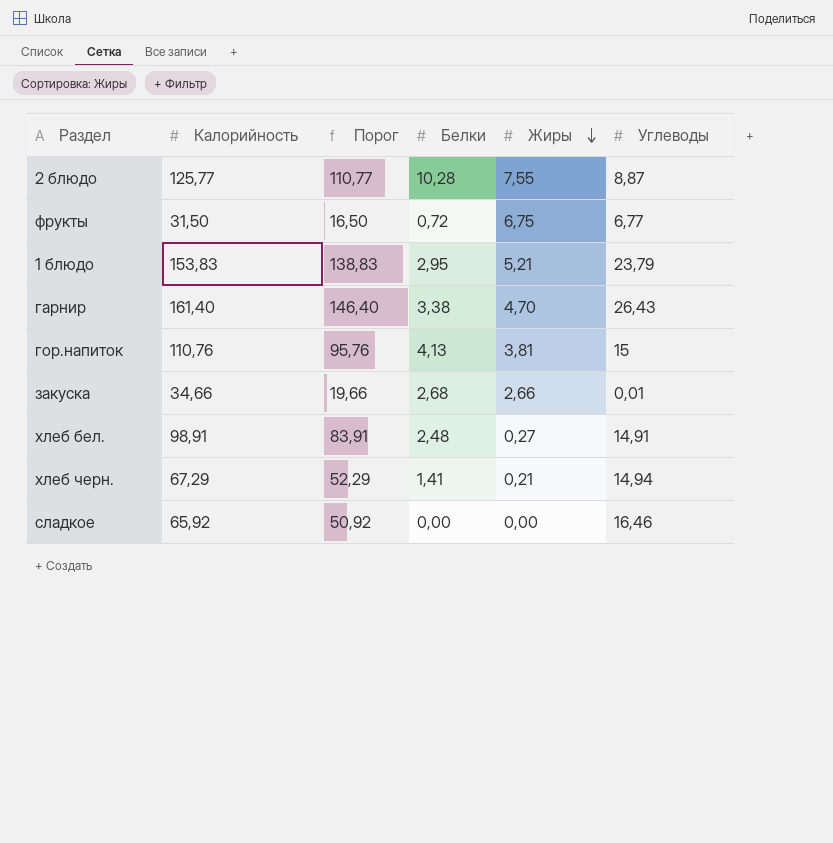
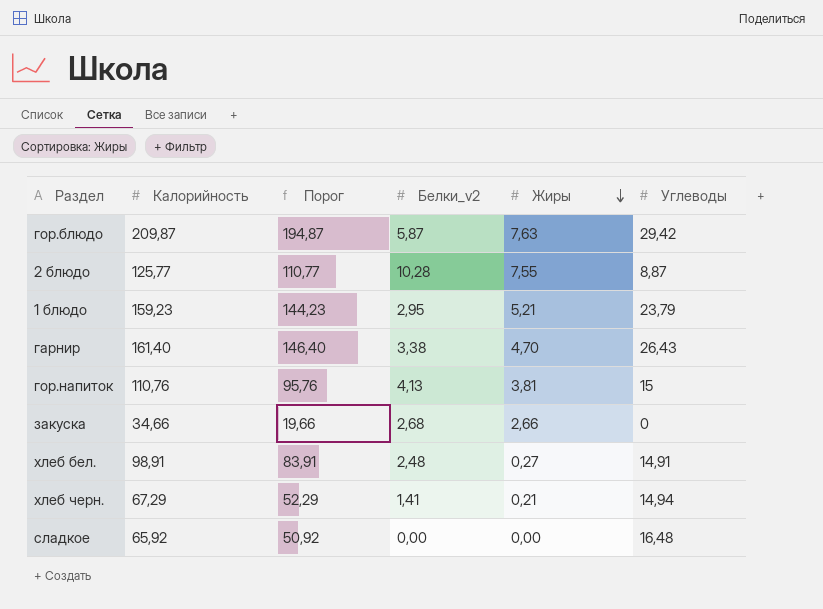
column name: Белки -> Белки_v2
row фрукты: 31,50 | 16,50 | 0,72 | 6,75 | 6,77 -> none
row гор.блюдо: none -> 209,87 | 194,87 | 5,87 | 7,63 | 29,42
1 блюдо | Калорийность: 153,83 -> 159,23
1 блюдо | Порог: 138,83 -> 144,23
закуска | Углеводы: 0,01 -> 0
сладкое | Углеводы: 16,46 -> 16,48

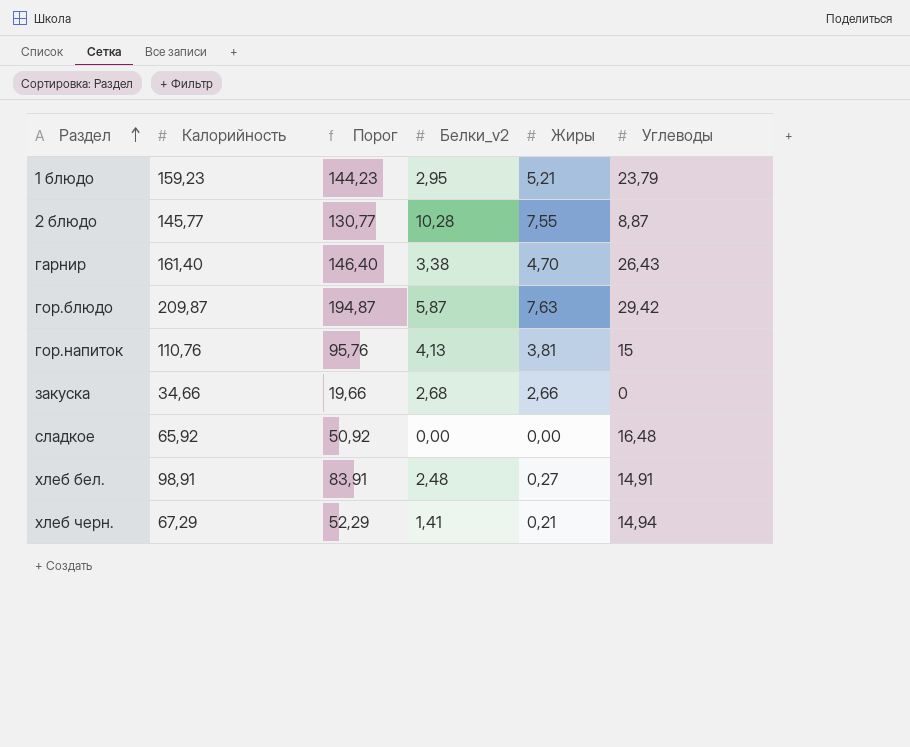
row order: Жиры descending -> Раздел ascending
2 блюдо | Калорийность: 125,77 -> 145,77
2 блюдо | Порог: 110,77 -> 130,77

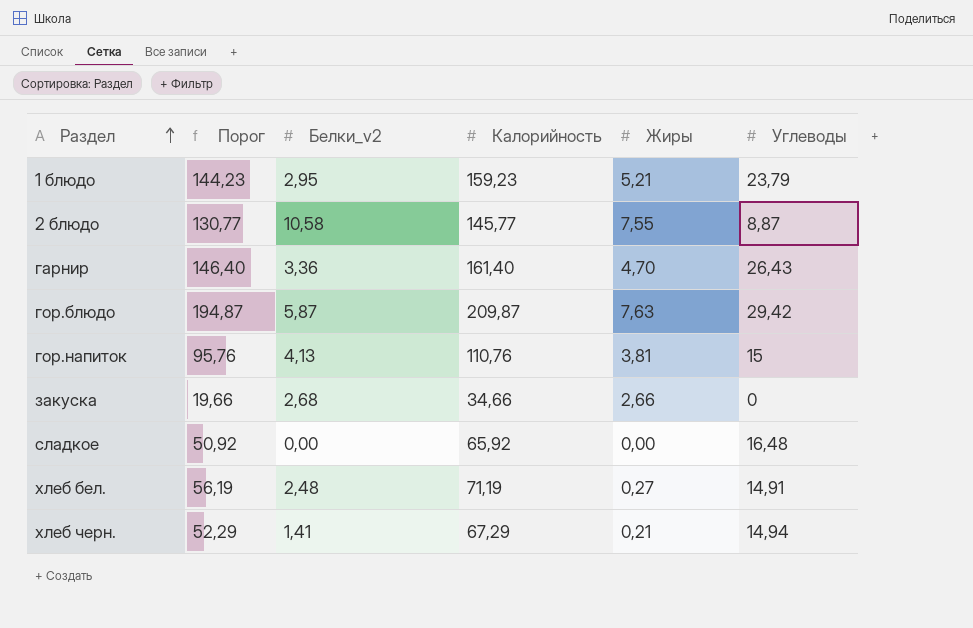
column Калорийность | position: 2 -> 4
2 блюдо | Белки_v2: 10,28 -> 10,58
гарнир | Белки_v2: 3,38 -> 3,36
хлеб бел. | Порог: 83,91 -> 56,19
хлеб бел. | Калорийность: 98,91 -> 71,19

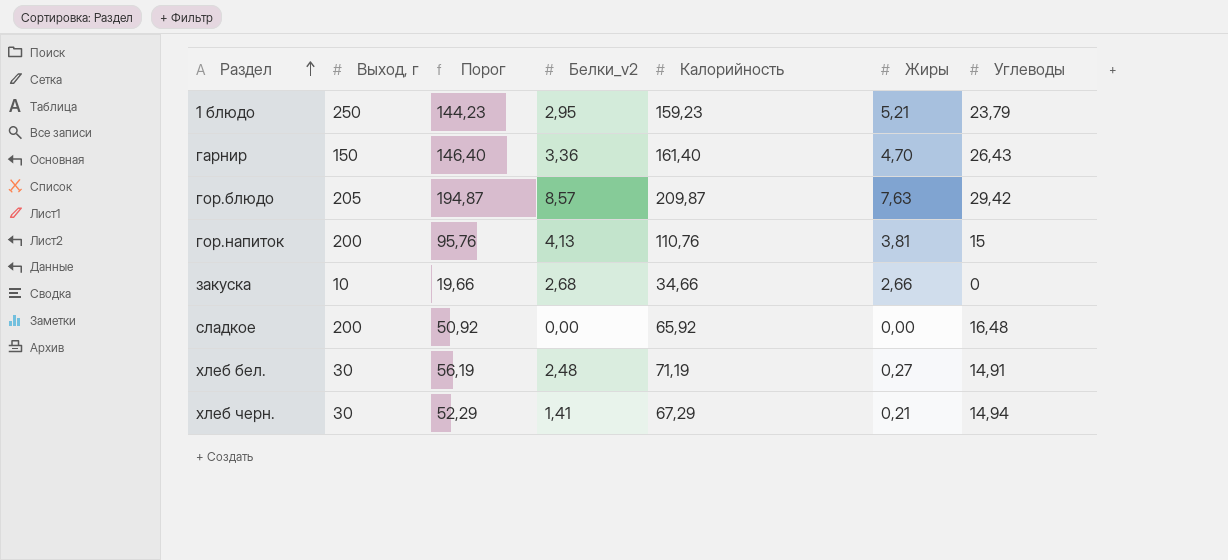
column Выход, г | position: none -> 2
row 2 блюдо: 130,77 | 10,58 | 145,77 | 7,55 | 8,87 -> none
гор.блюдо | Белки_v2: 5,87 -> 8,57

